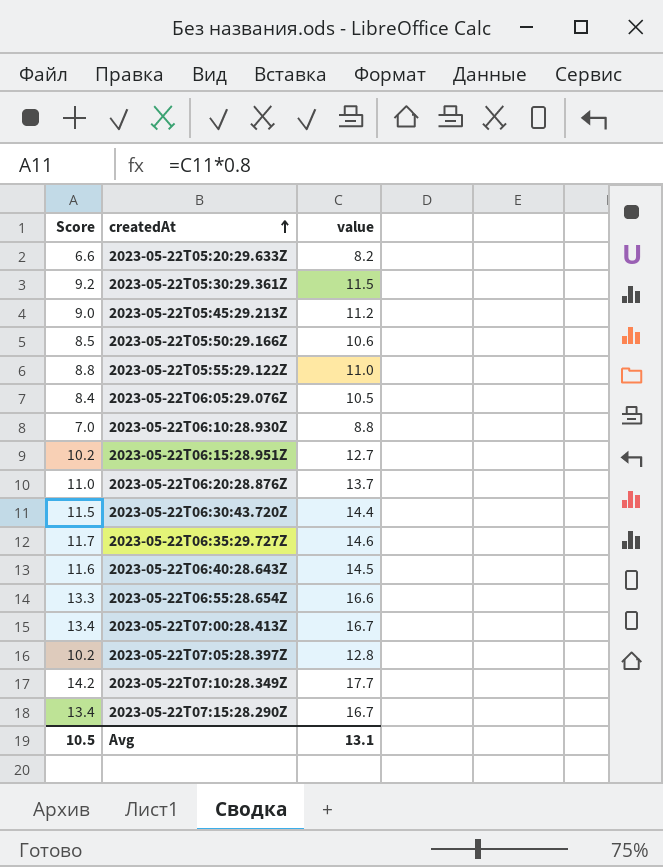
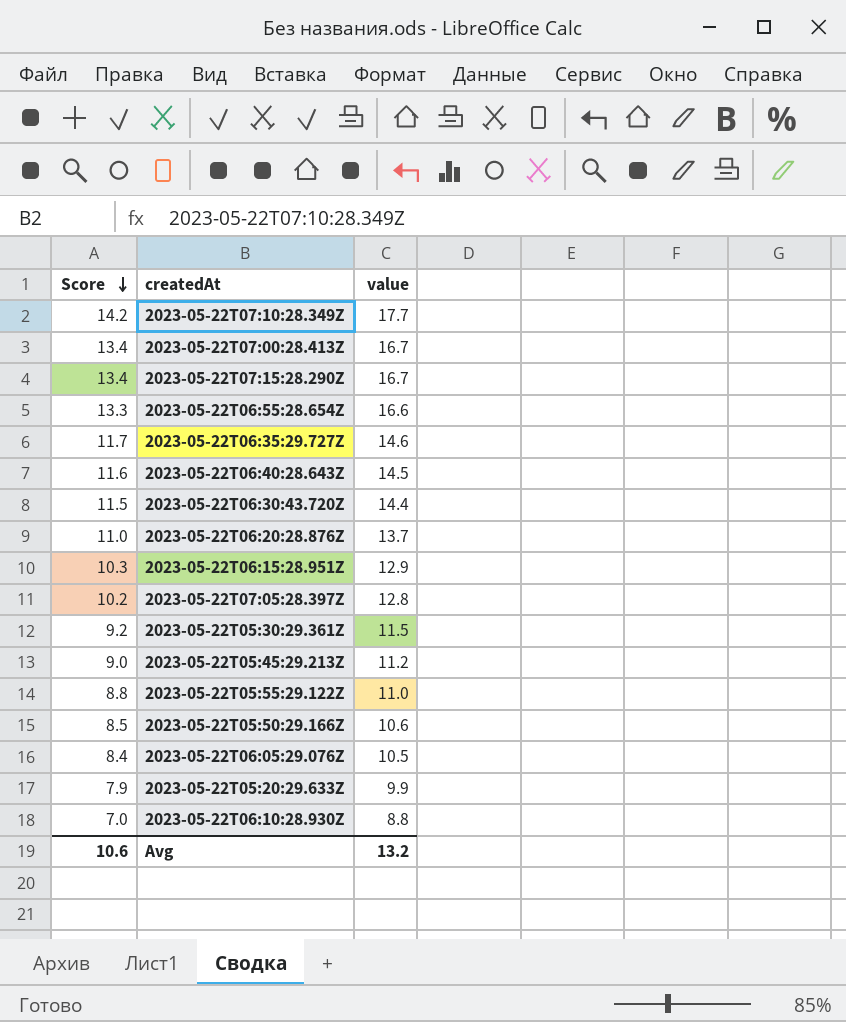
row order: createdAt ascending -> Score descending
2023-05-22T06:15:28.951Z | Score: 10.2 -> 10.3
2023-05-22T06:15:28.951Z | value: 12.7 -> 12.9
2023-05-22T05:20:29.633Z | Score: 6.6 -> 7.9
2023-05-22T05:20:29.633Z | value: 8.2 -> 9.9
Avg | Score: 10.5 -> 10.6
Avg | value: 13.1 -> 13.2

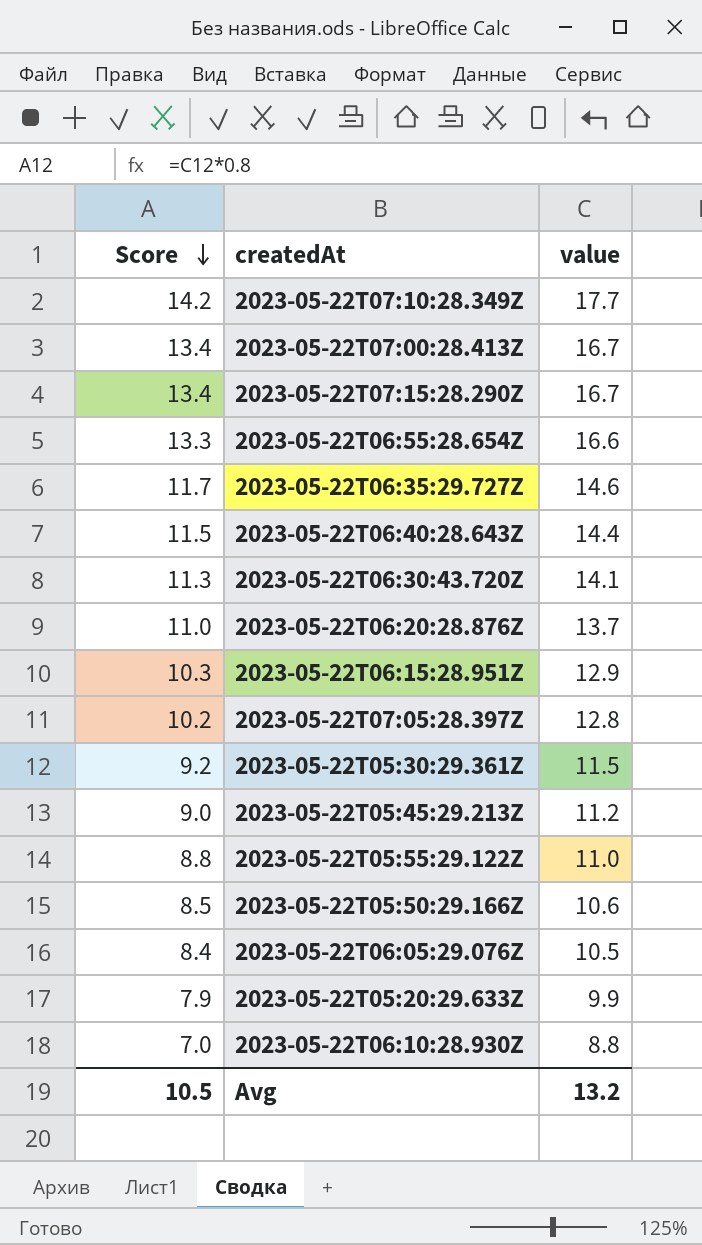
2023-05-22T06:40:28.643Z | Score: 11.6 -> 11.5
2023-05-22T06:40:28.643Z | value: 14.5 -> 14.4
2023-05-22T06:30:43.720Z | Score: 11.5 -> 11.3
2023-05-22T06:30:43.720Z | value: 14.4 -> 14.1
Avg | Score: 10.6 -> 10.5

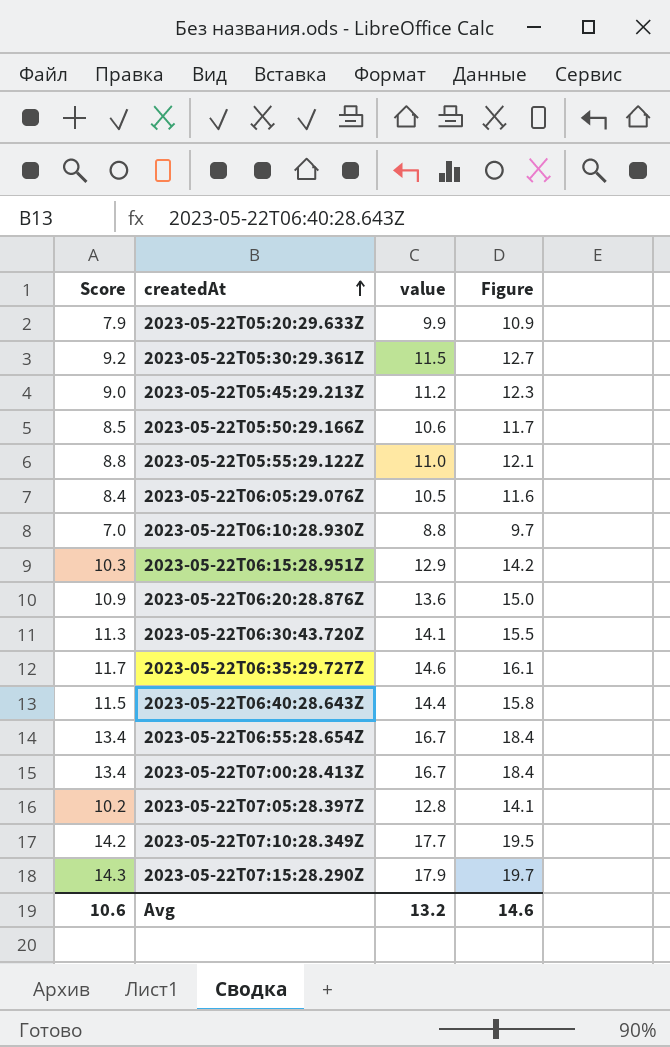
row order: Score descending -> createdAt ascending
column Figure | formula: none -> [value] * 1.1
2023-05-22T06:20:28.876Z | Score: 11.0 -> 10.9
2023-05-22T06:20:28.876Z | value: 13.7 -> 13.6
2023-05-22T06:55:28.654Z | Score: 13.3 -> 13.4
2023-05-22T06:55:28.654Z | value: 16.6 -> 16.7
2023-05-22T07:15:28.290Z | Score: 13.4 -> 14.3
2023-05-22T07:15:28.290Z | value: 16.7 -> 17.9
Avg | Score: 10.5 -> 10.6

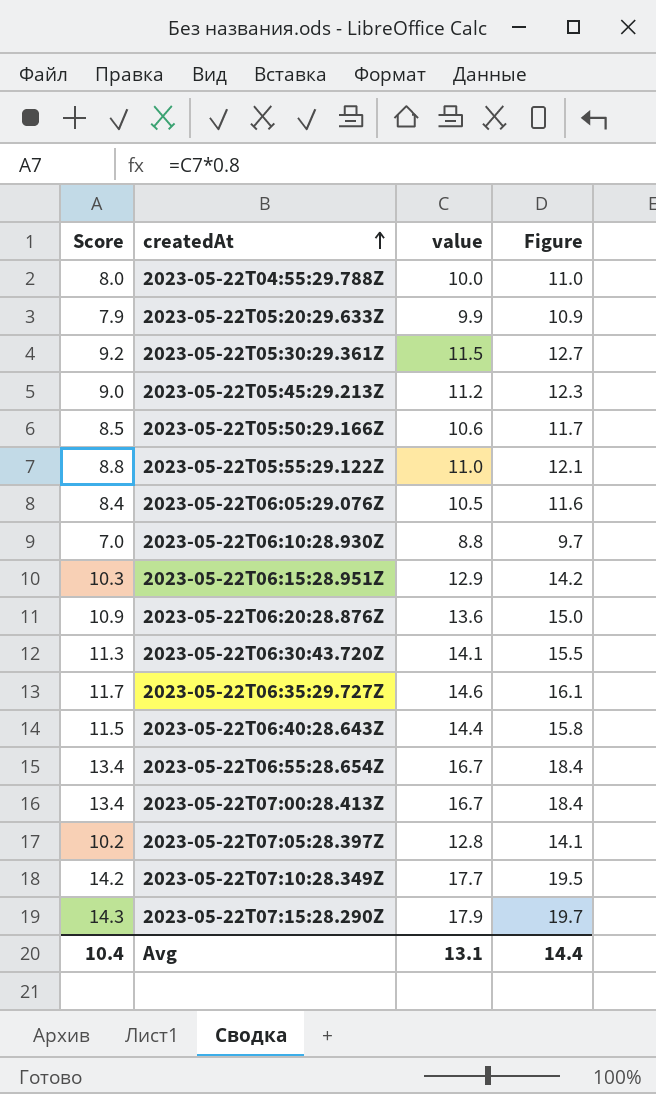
row 2023-05-22T04:55:29.788Z: none -> 8.0 | 10.0 | 11.0
Avg | Score: 10.6 -> 10.4
Avg | value: 13.2 -> 13.1
Avg | Figure: 14.6 -> 14.4

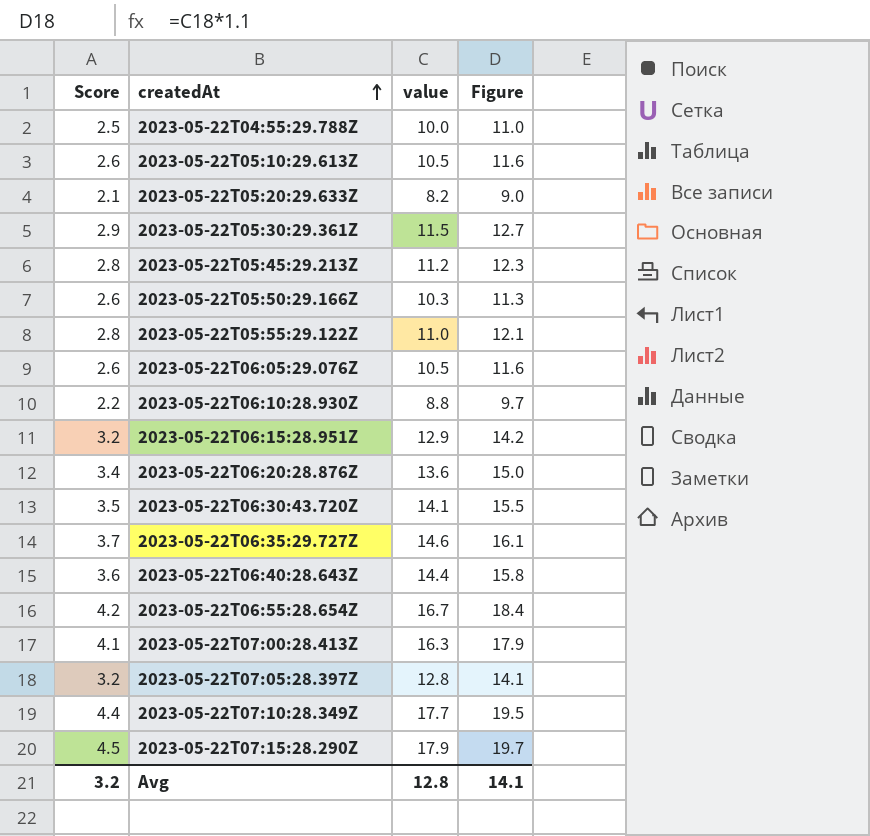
column Score | formula: [value] * 0.8 -> [value] * 0.25
row 2023-05-22T05:10:29.613Z: none -> 2.6 | 10.5 | 11.6
2023-05-22T05:20:29.633Z | value: 9.9 -> 8.2
2023-05-22T05:20:29.633Z | Figure: 10.9 -> 9.0
2023-05-22T05:50:29.166Z | value: 10.6 -> 10.3
2023-05-22T05:50:29.166Z | Figure: 11.7 -> 11.3
2023-05-22T07:00:28.413Z | value: 16.7 -> 16.3
2023-05-22T07:00:28.413Z | Figure: 18.4 -> 17.9
Avg | Score: 10.4 -> 3.2
Avg | value: 13.1 -> 12.8
Avg | Figure: 14.4 -> 14.1

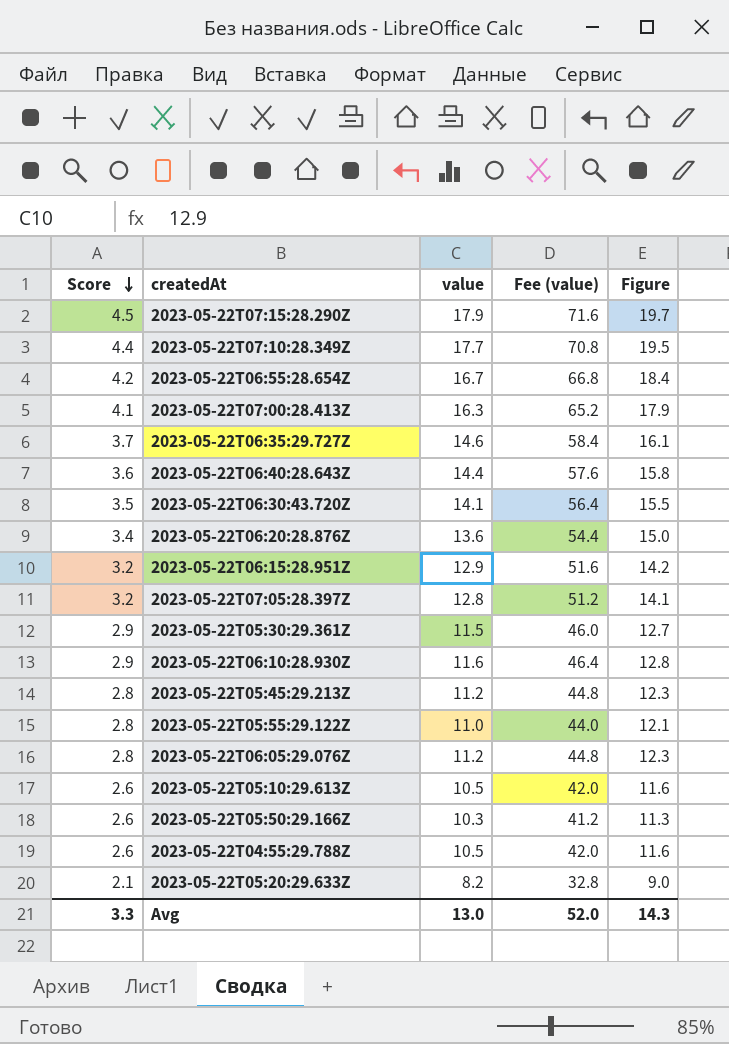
row order: createdAt ascending -> Score descending
column Fee (value) | formula: none -> [value] * 4
2023-05-22T06:10:28.930Z | Score: 2.2 -> 2.9
2023-05-22T06:10:28.930Z | value: 8.8 -> 11.6
2023-05-22T06:10:28.930Z | Figure: 9.7 -> 12.8
2023-05-22T06:05:29.076Z | Score: 2.6 -> 2.8
2023-05-22T06:05:29.076Z | value: 10.5 -> 11.2
2023-05-22T06:05:29.076Z | Figure: 11.6 -> 12.3
2023-05-22T04:55:29.788Z | Score: 2.5 -> 2.6
2023-05-22T04:55:29.788Z | value: 10.0 -> 10.5
2023-05-22T04:55:29.788Z | Figure: 11.0 -> 11.6
Avg | Score: 3.2 -> 3.3
Avg | value: 12.8 -> 13.0
Avg | Figure: 14.1 -> 14.3

